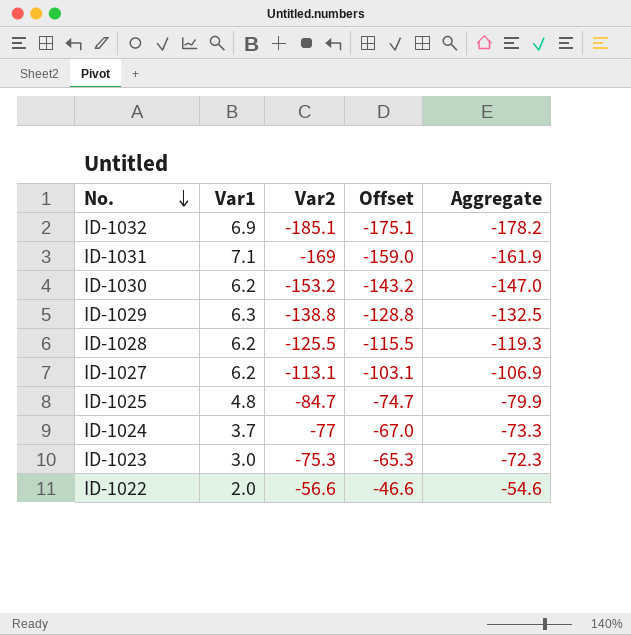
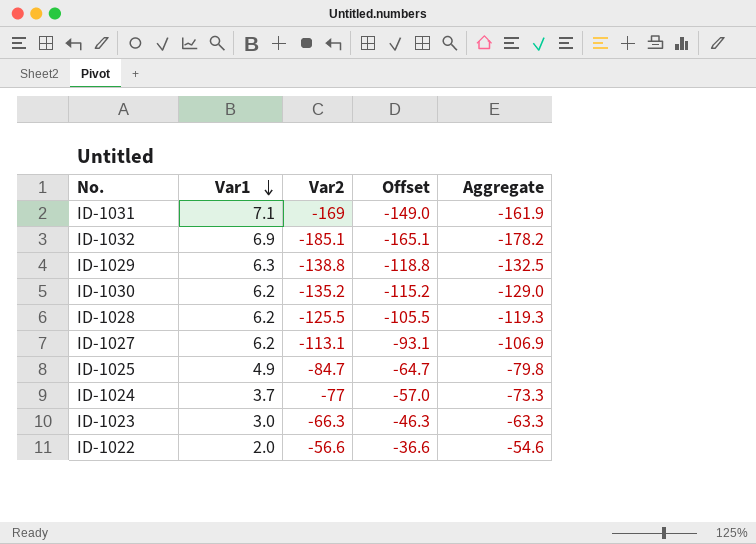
row order: No. descending -> Var1 descending
column Offset | formula: [Var2] + 10 -> [Var2] + 20
ID-1030 | Var2: -153.2 -> -135.2
ID-1030 | Aggregate: -147.0 -> -129.0
ID-1025 | Var1: 4.8 -> 4.9
ID-1025 | Aggregate: -79.9 -> -79.8
ID-1023 | Var2: -75.3 -> -66.3
ID-1023 | Aggregate: -72.3 -> -63.3

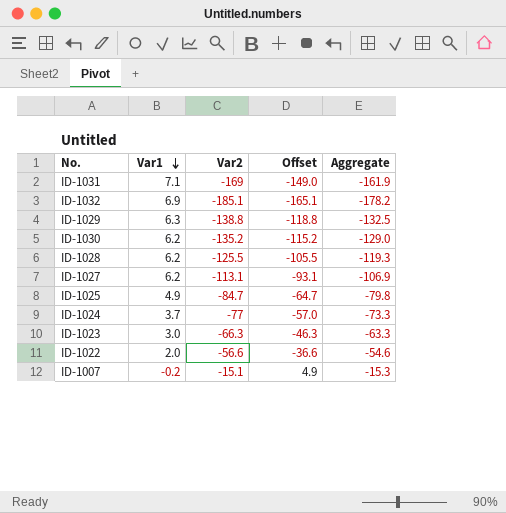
row ID-1007: none -> -0.2 | -15.1 | 4.9 | -15.3

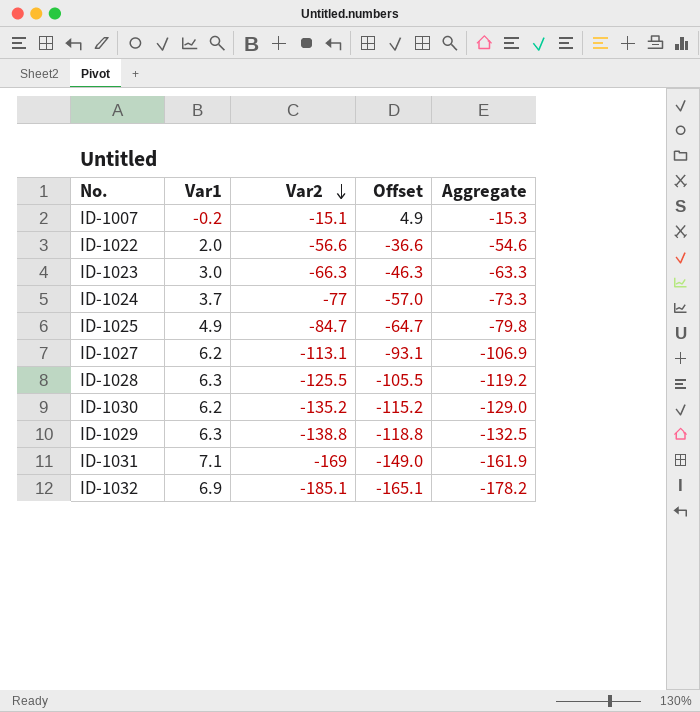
row order: Var1 descending -> Var2 descending
ID-1028 | Var1: 6.2 -> 6.3
ID-1028 | Aggregate: -119.3 -> -119.2

